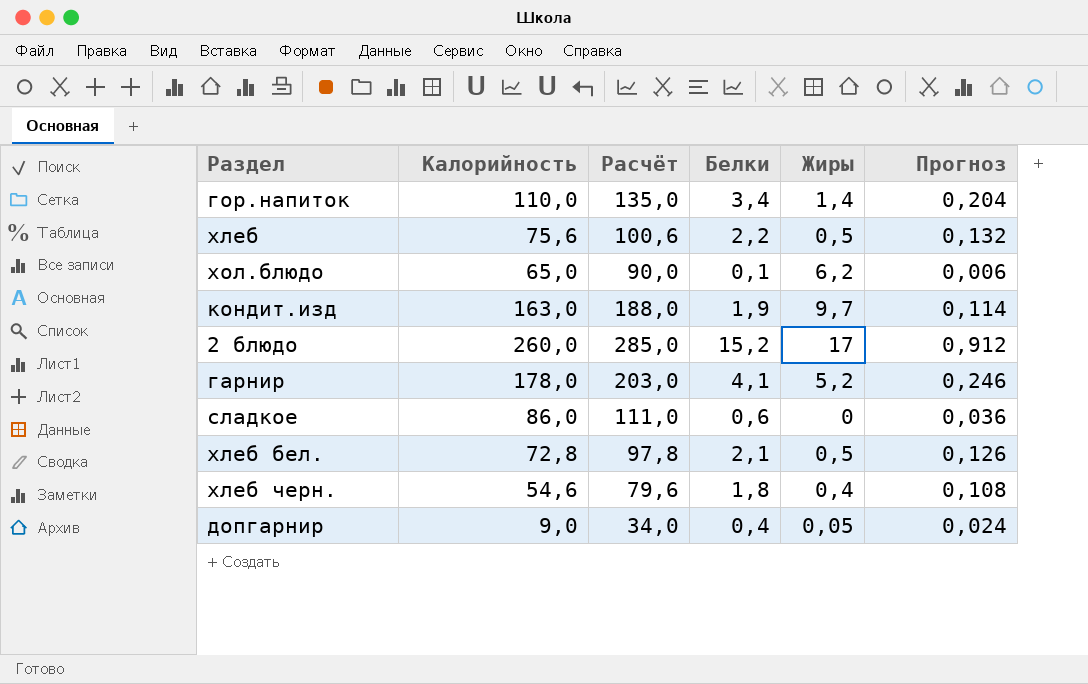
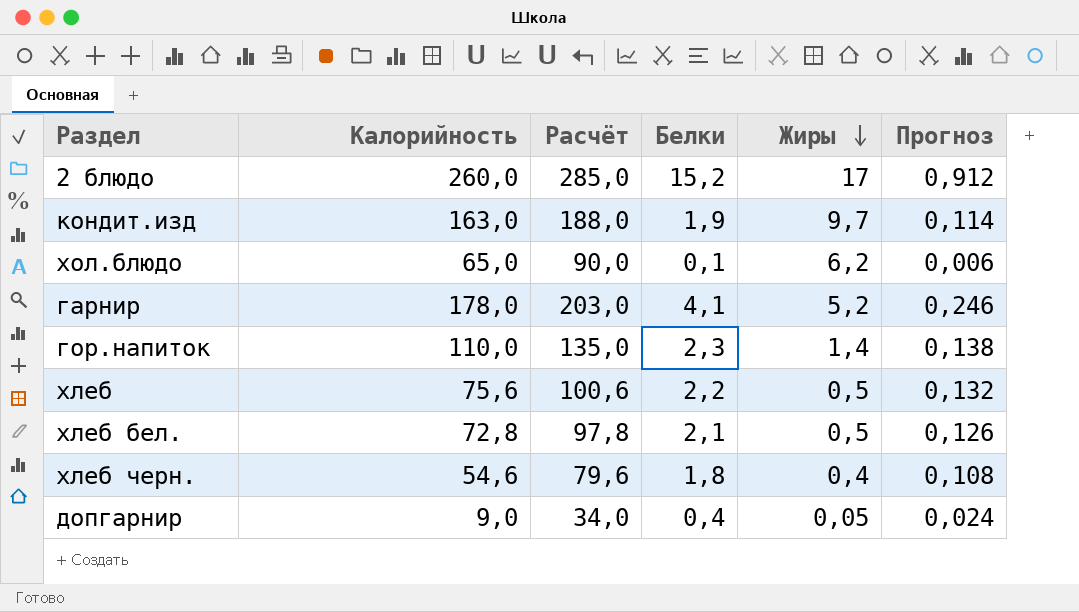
row order: none -> Жиры descending
row сладкое: 86,0 | 111,0 | 0,6 | 0 | 0,036 -> none
гор.напиток | Белки: 3,4 -> 2,3
гор.напиток | Прогноз: 0,204 -> 0,138

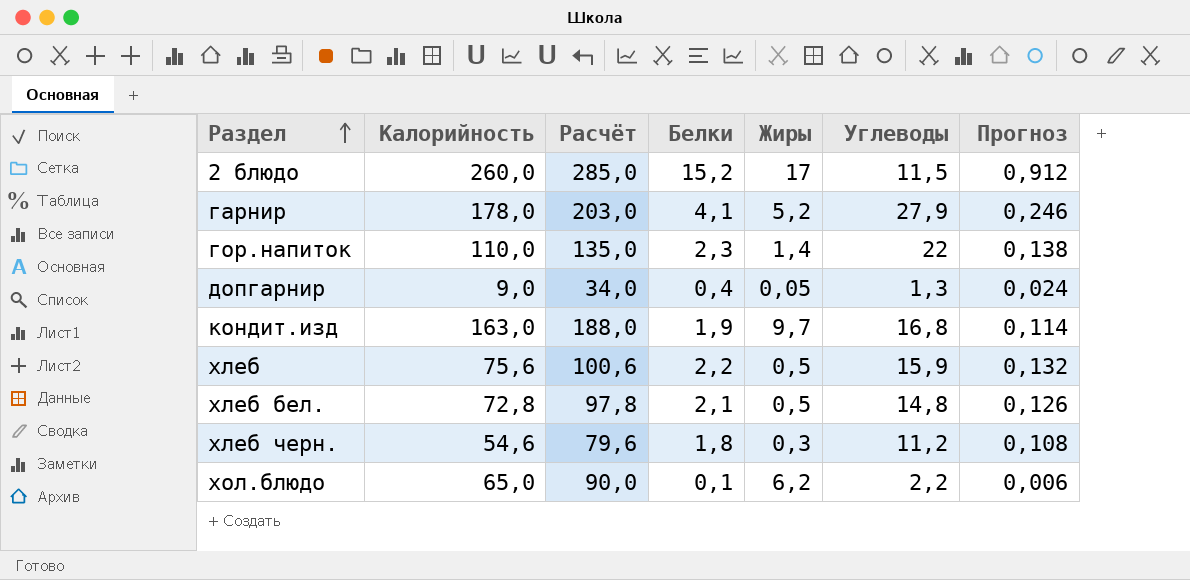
row order: Жиры descending -> Раздел ascending
column Углеводы | position: none -> 6
хлеб черн. | Жиры: 0,4 -> 0,3

